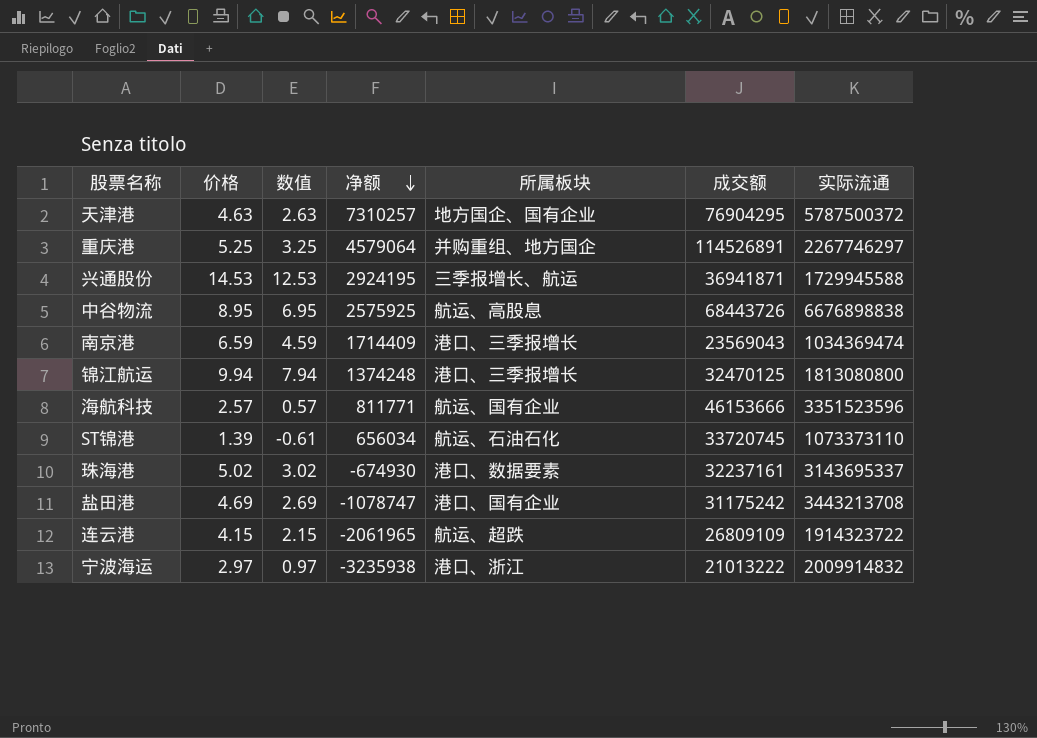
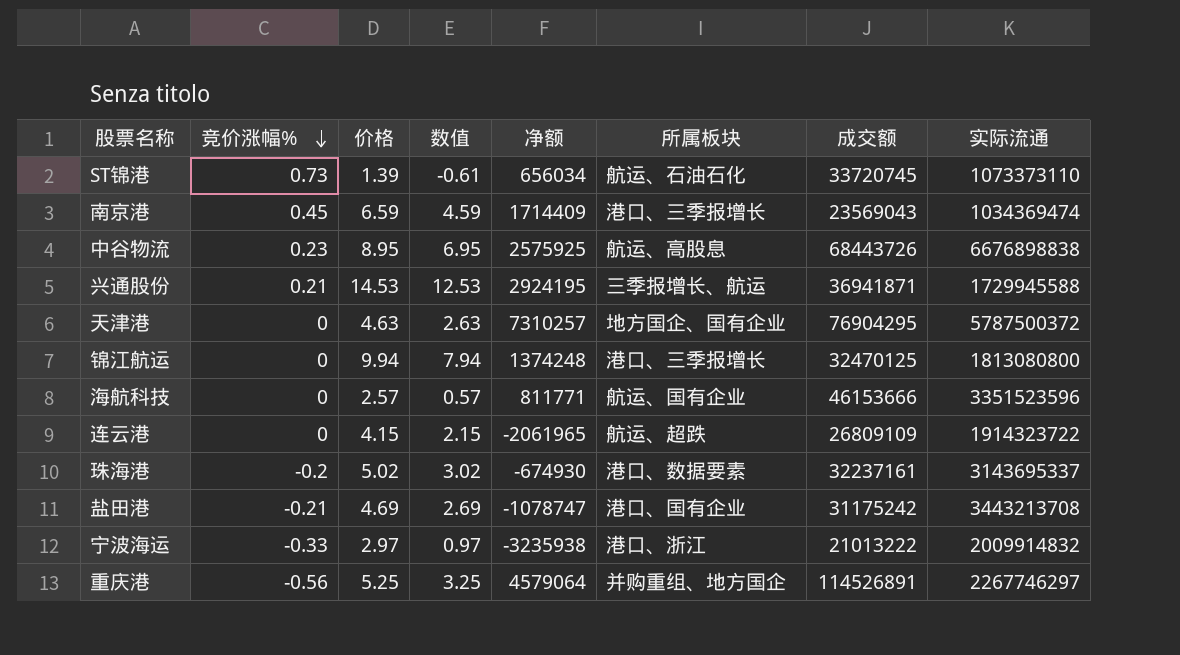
row order: 净额 descending -> 竞价涨幅% descending
column 竞价涨幅% | position: none -> 2

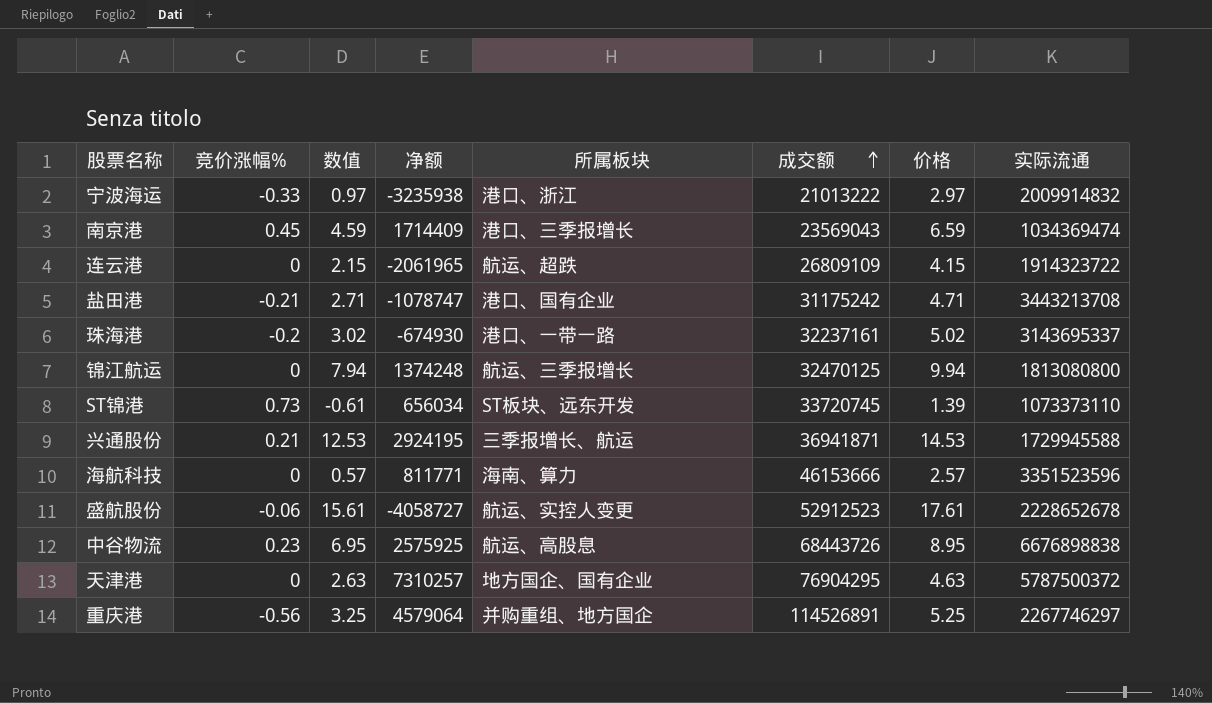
row order: 竞价涨幅% descending -> 成交额 ascending
column 价格 | position: 3 -> 7
盐田港 | 数值: 2.69 -> 2.71
盐田港 | 价格: 4.69 -> 4.71
珠海港 | 所属板块: 港口、数据要素 -> 港口、一带一路
锦江航运 | 所属板块: 港口、三季报增长 -> 航运、三季报增长
ST锦港 | 所属板块: 航运、石油石化 -> ST板块、远东开发
海航科技 | 所属板块: 航运、国有企业 -> 海南、算力
row 盛航股份: none -> -0.06 | 15.61 | -4058727 | 航运、实控人变更 | 52912523 | 17.61 | 2228652678

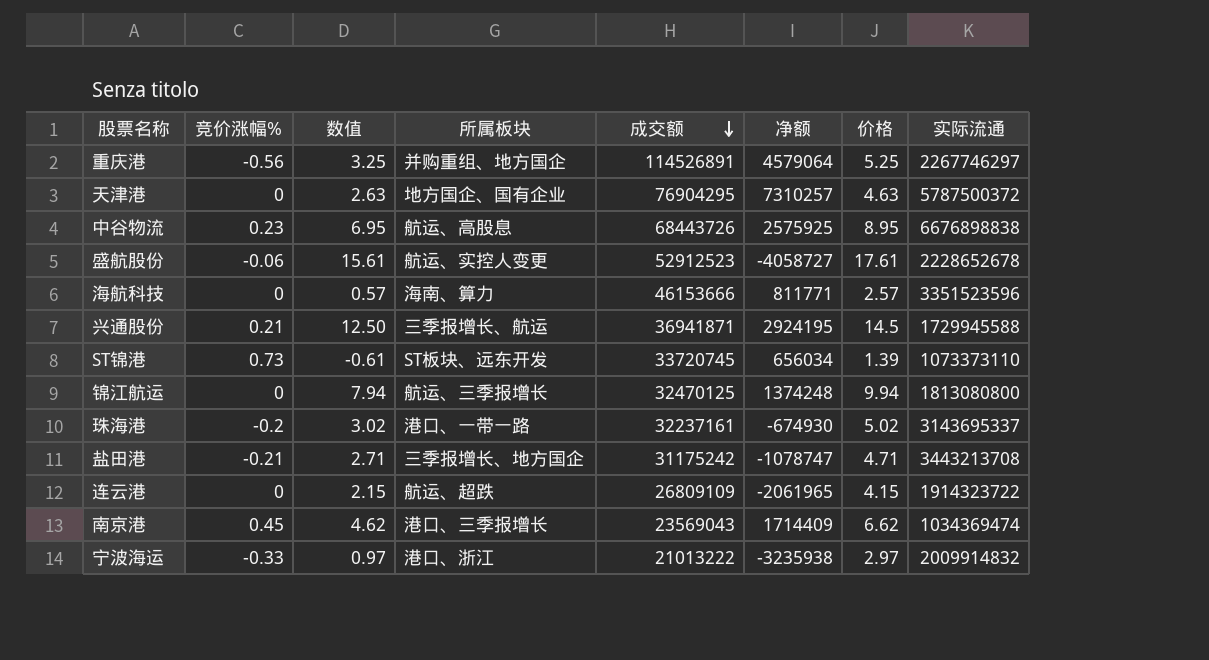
row order: 成交额 ascending -> 成交额 descending
column 净额 | position: 4 -> 6
兴通股份 | 数值: 12.53 -> 12.50
兴通股份 | 价格: 14.53 -> 14.5
盐田港 | 所属板块: 港口、国有企业 -> 三季报增长、地方国企
南京港 | 数值: 4.59 -> 4.62
南京港 | 价格: 6.59 -> 6.62

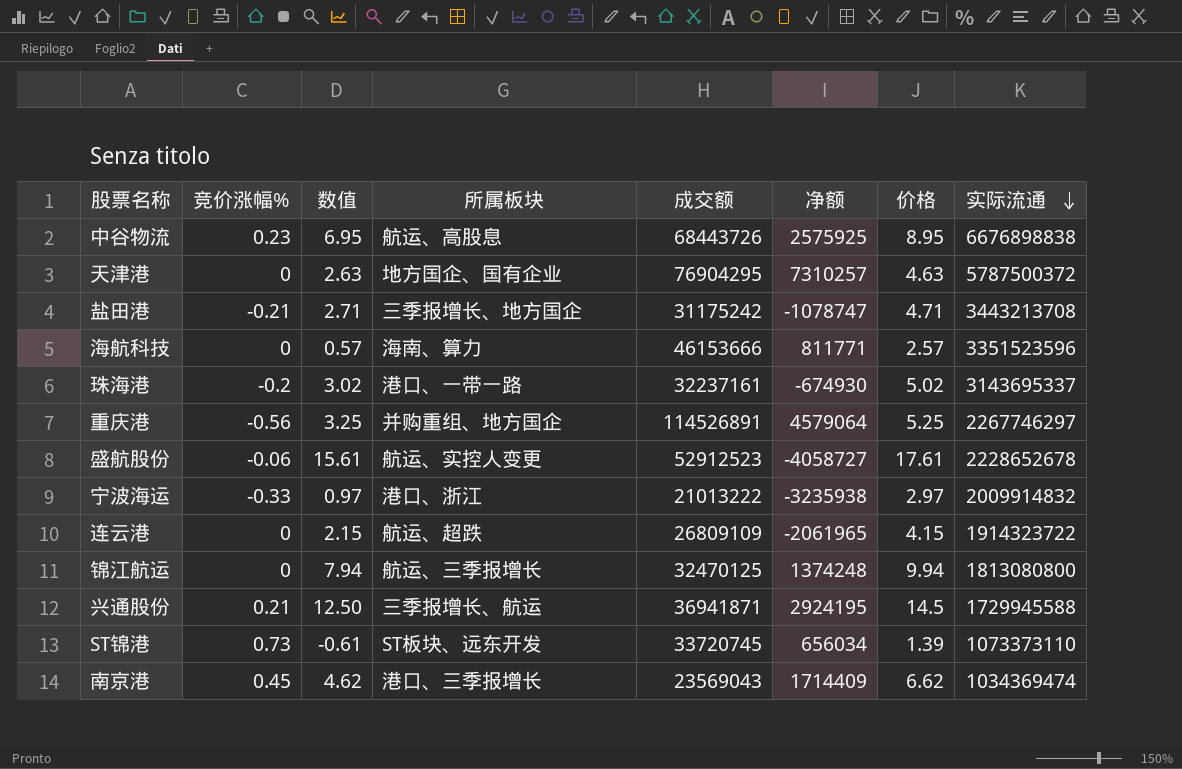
row order: 成交额 descending -> 实际流通 descending

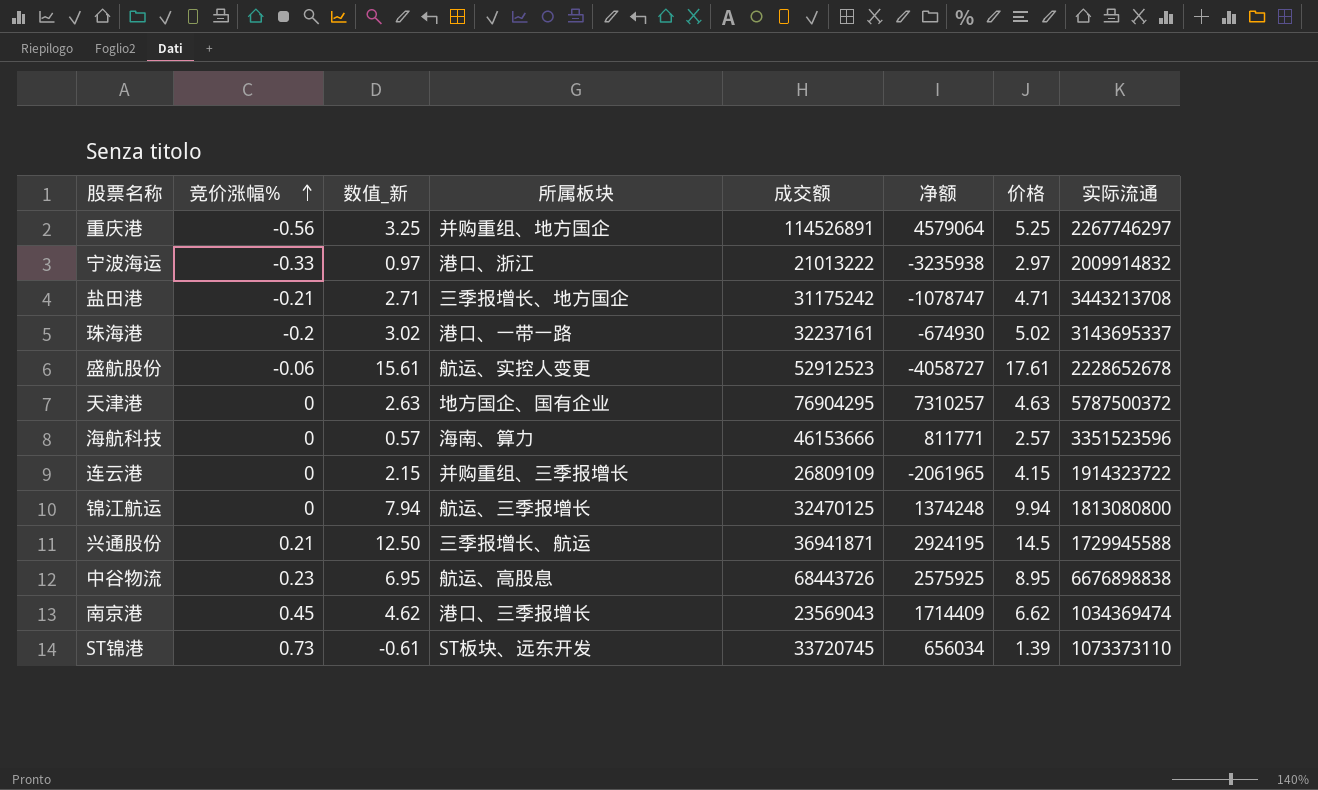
row order: 实际流通 descending -> 竞价涨幅% ascending
column name: 数值 -> 数值_新
连云港 | 所属板块: 航运、超跌 -> 并购重组、三季报增长

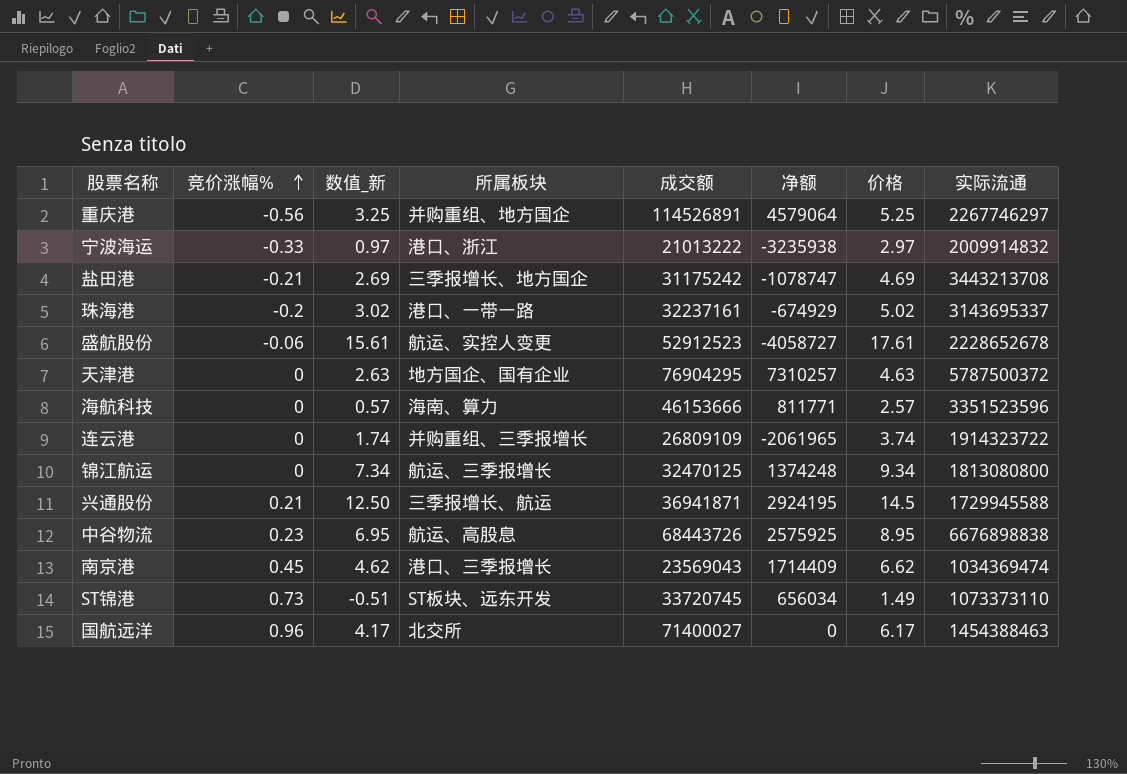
盐田港 | 数值_新: 2.71 -> 2.69
盐田港 | 价格: 4.71 -> 4.69
珠海港 | 净额: -674930 -> -674929
连云港 | 数值_新: 2.15 -> 1.74
连云港 | 价格: 4.15 -> 3.74
锦江航运 | 数值_新: 7.94 -> 7.34
锦江航运 | 价格: 9.94 -> 9.34
ST锦港 | 数值_新: -0.61 -> -0.51
ST锦港 | 价格: 1.39 -> 1.49
row 国航远洋: none -> 0.96 | 4.17 | 北交所 | 71400027 | 0 | 6.17 | 1454388463

